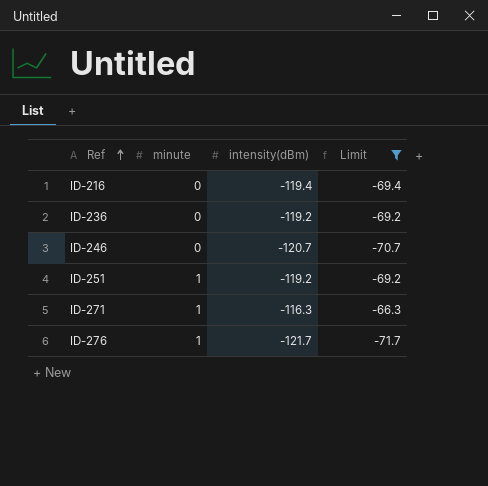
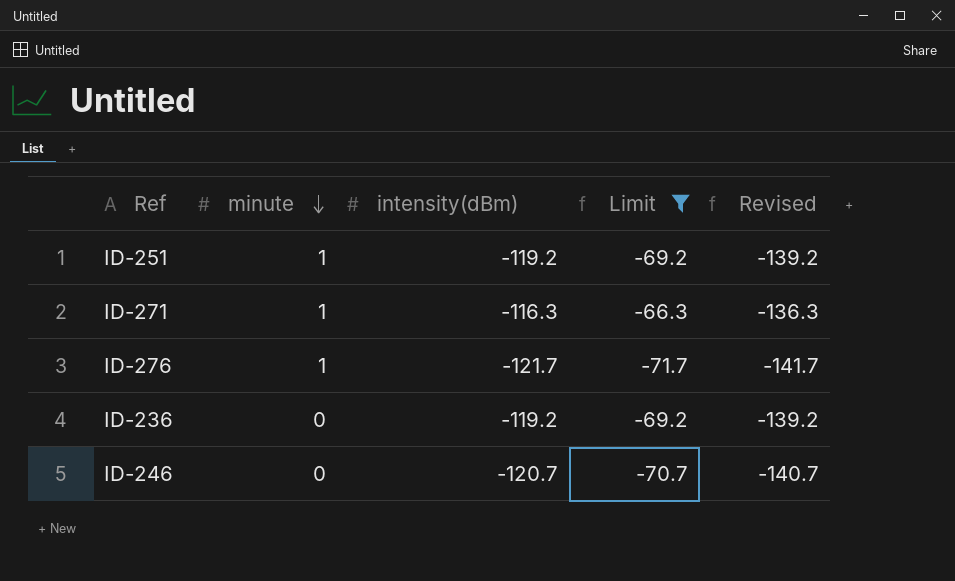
row order: Ref ascending -> minute descending
column Revised | formula: none -> [intensity(dBm)] - 20
row ID-216: 0 | -119.4 | -69.4 -> none

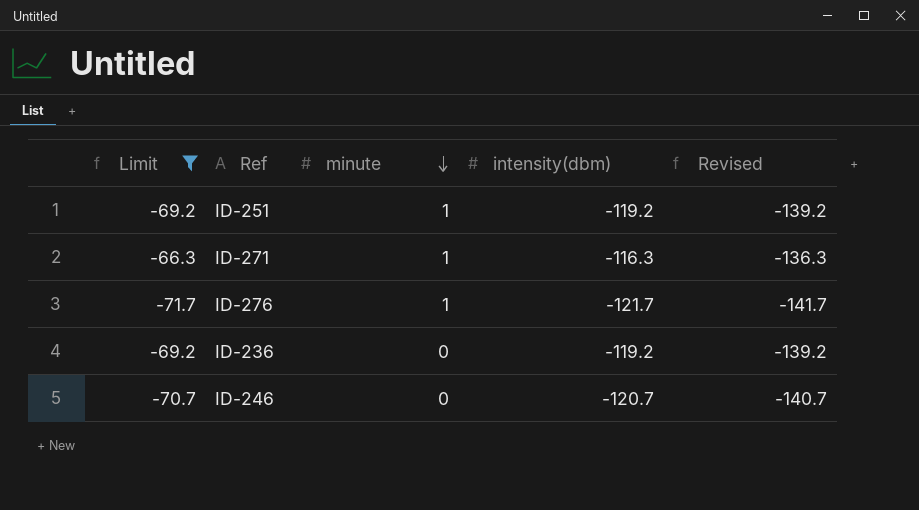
column Limit | position: 4 -> 1
column name: intensity(dBm) -> intensity(dbm)

